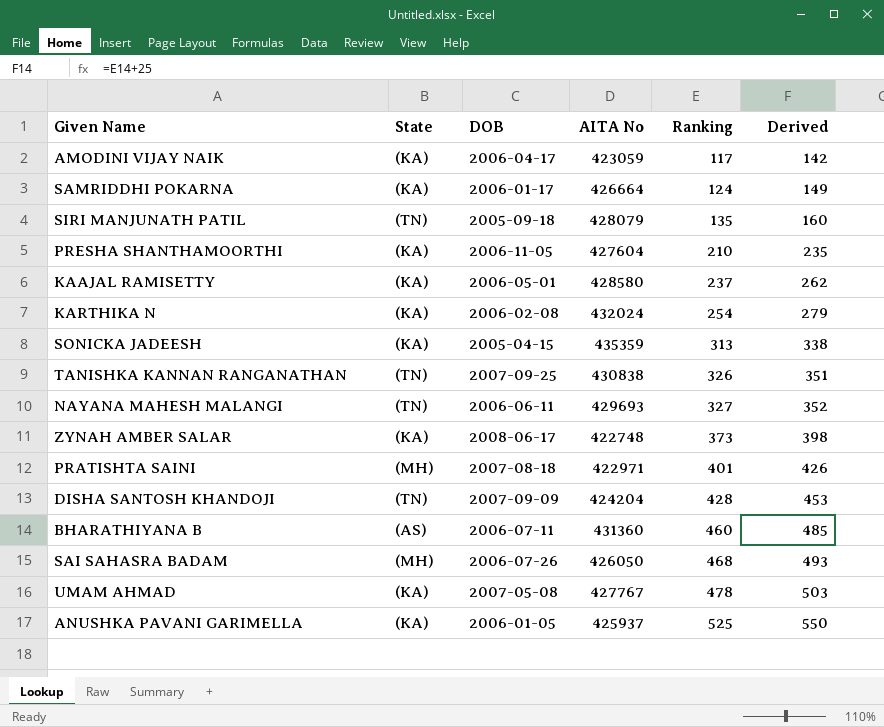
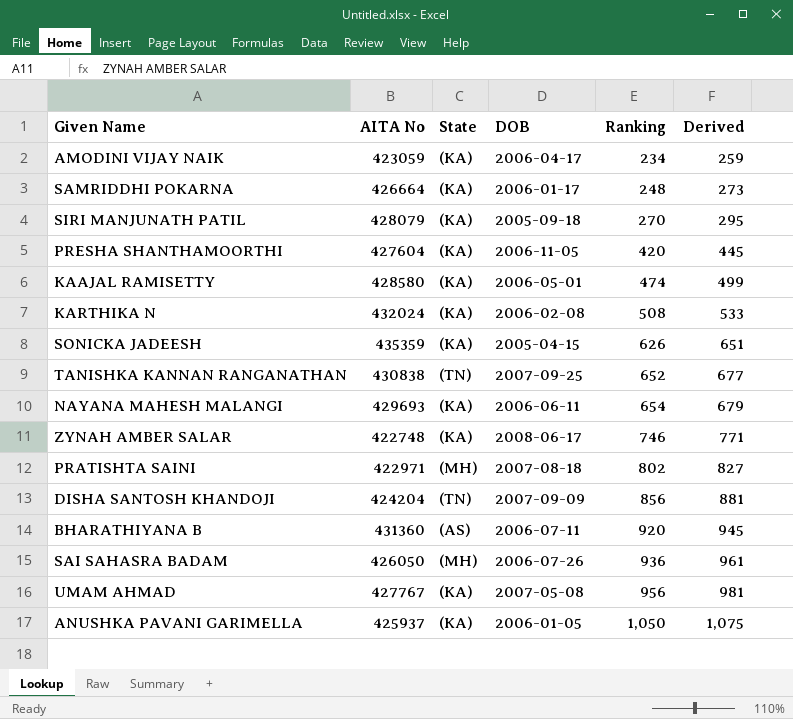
column AITA No | position: 4 -> 2
AMODINI VIJAY NAIK | Ranking: 117 -> 234
AMODINI VIJAY NAIK | Derived: 142 -> 259
SAMRIDDHI POKARNA | Ranking: 124 -> 248
SAMRIDDHI POKARNA | Derived: 149 -> 273
SIRI MANJUNATH PATIL | State: (TN) -> (KA)
SIRI MANJUNATH PATIL | Ranking: 135 -> 270
SIRI MANJUNATH PATIL | Derived: 160 -> 295
PRESHA SHANTHAMOORTHI | Ranking: 210 -> 420
PRESHA SHANTHAMOORTHI | Derived: 235 -> 445
KAAJAL RAMISETTY | Ranking: 237 -> 474
KAAJAL RAMISETTY | Derived: 262 -> 499
KARTHIKA N | Ranking: 254 -> 508
KARTHIKA N | Derived: 279 -> 533
SONICKA JADEESH | Ranking: 313 -> 626
SONICKA JADEESH | Derived: 338 -> 651
TANISHKA KANNAN RANGANATHAN | Ranking: 326 -> 652
TANISHKA KANNAN RANGANATHAN | Derived: 351 -> 677
NAYANA MAHESH MALANGI | State: (TN) -> (KA)
NAYANA MAHESH MALANGI | Ranking: 327 -> 654
NAYANA MAHESH MALANGI | Derived: 352 -> 679
ZYNAH AMBER SALAR | Ranking: 373 -> 746
ZYNAH AMBER SALAR | Derived: 398 -> 771
PRATISHTA SAINI | Ranking: 401 -> 802
PRATISHTA SAINI | Derived: 426 -> 827
DISHA SANTOSH KHANDOJI | Ranking: 428 -> 856
DISHA SANTOSH KHANDOJI | Derived: 453 -> 881
BHARATHIYANA B | Ranking: 460 -> 920
BHARATHIYANA B | Derived: 485 -> 945
SAI SAHASRA BADAM | Ranking: 468 -> 936
SAI SAHASRA BADAM | Derived: 493 -> 961
UMAM AHMAD | Ranking: 478 -> 956
UMAM AHMAD | Derived: 503 -> 981
ANUSHKA PAVANI GARIMELLA | Ranking: 525 -> 1,050
ANUSHKA PAVANI GARIMELLA | Derived: 550 -> 1,075

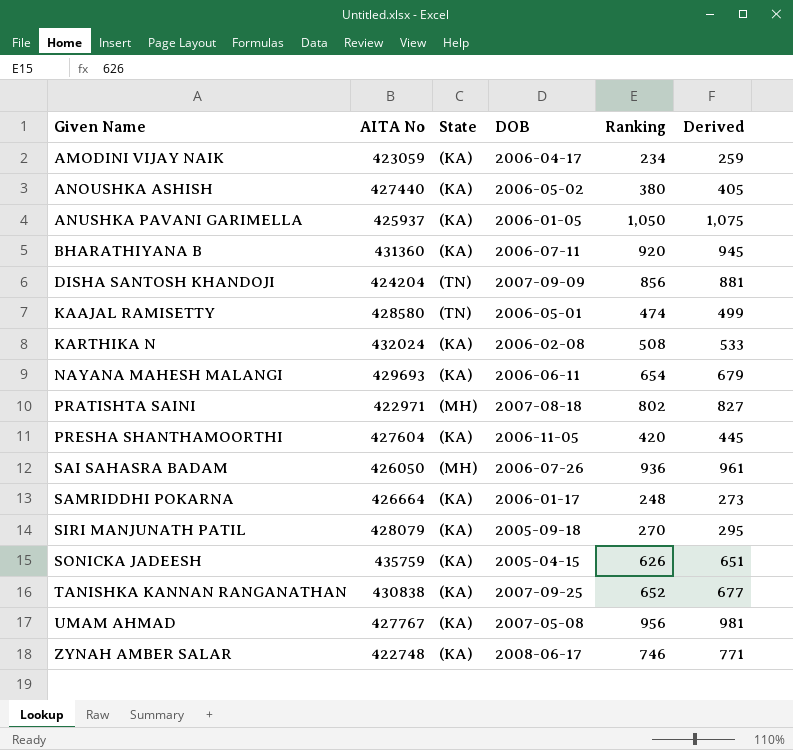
row order: Ranking ascending -> Given Name ascending
row ANOUSHKA ASHISH: none -> 427440 | (KA) | 2006-05-02 | 380 | 405
BHARATHIYANA B | State: (AS) -> (KA)
KAAJAL RAMISETTY | State: (KA) -> (TN)
SONICKA JADEESH | AITA No: 435359 -> 435759
TANISHKA KANNAN RANGANATHAN | State: (TN) -> (KA)

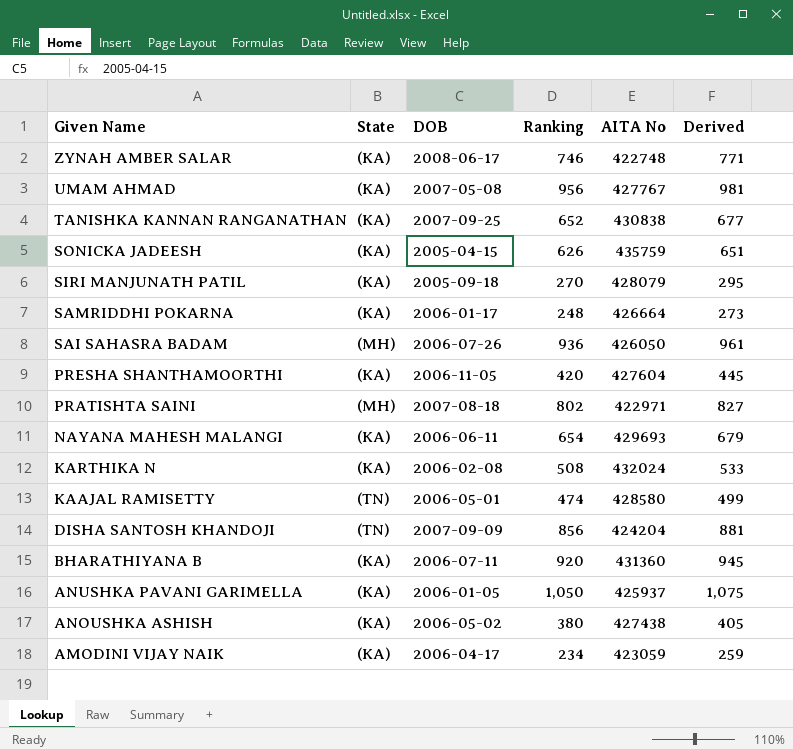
row order: Given Name ascending -> Given Name descending
column AITA No | position: 2 -> 5
ANOUSHKA ASHISH | AITA No: 427440 -> 427438

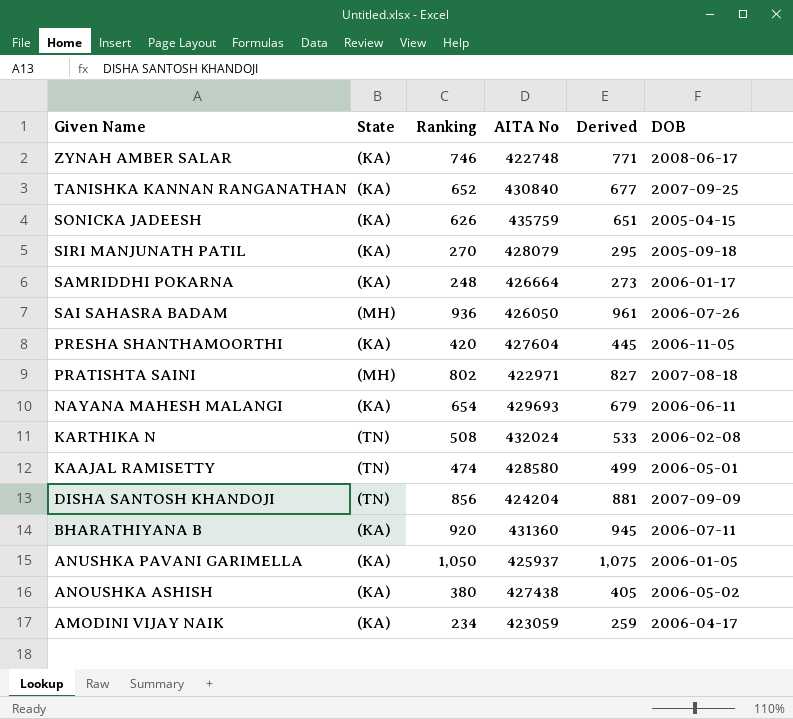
column DOB | position: 3 -> 6
row UMAM AHMAD: (KA) | 2007-05-08 | 956 | 427767 | 981 -> none
TANISHKA KANNAN RANGANATHAN | AITA No: 430838 -> 430840
KARTHIKA N | State: (KA) -> (TN)

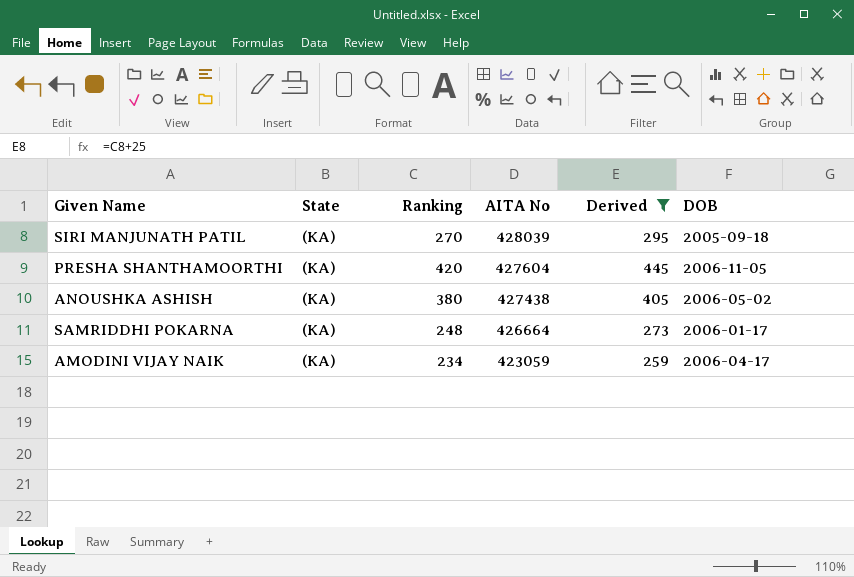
filter: none -> Derived <= 445
row order: Given Name descending -> AITA No descending
SIRI MANJUNATH PATIL | AITA No: 428079 -> 428039

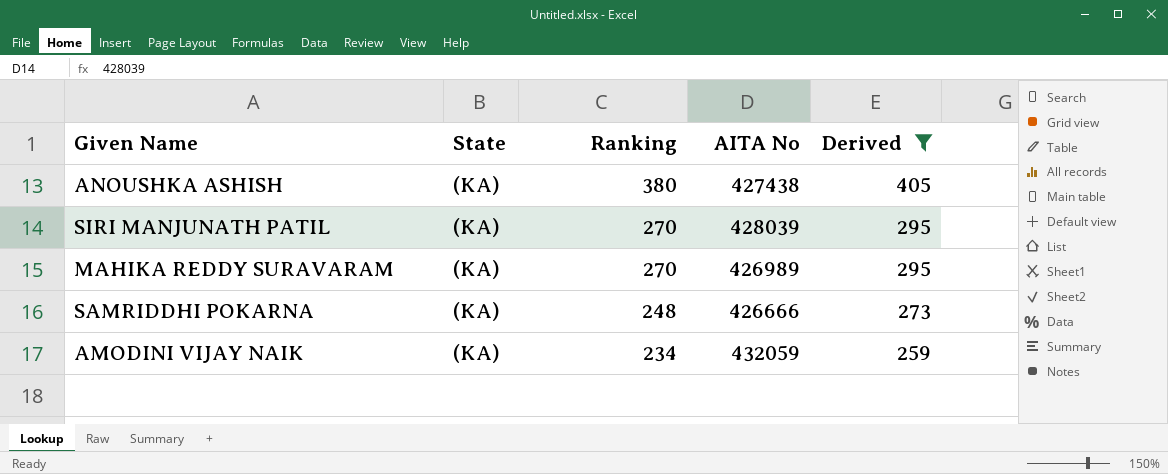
row order: AITA No descending -> Ranking descending
column DOB | position: 6 -> none
row PRESHA SHANTHAMOORTHI: (KA) | 420 | 427604 | 445 | 2006-11-05 -> none
row MAHIKA REDDY SURAVARAM: none -> (KA) | 270 | 426989 | 295
SAMRIDDHI POKARNA | AITA No: 426664 -> 426666
AMODINI VIJAY NAIK | AITA No: 423059 -> 432059

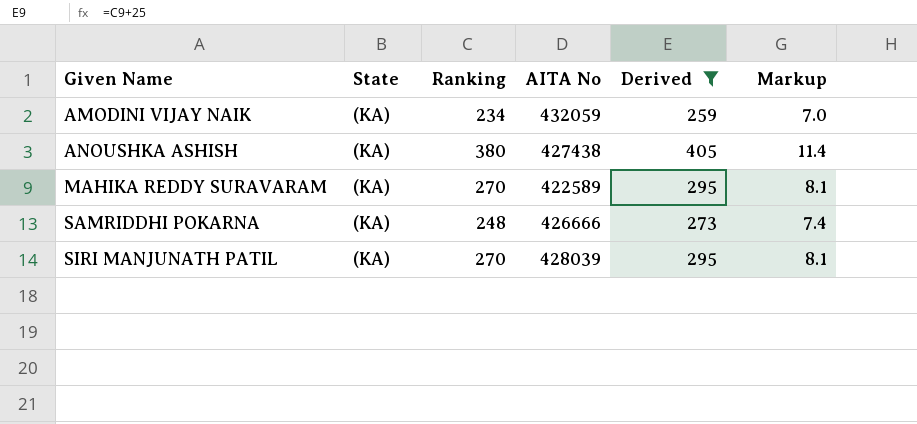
row order: Ranking descending -> Given Name ascending
column Markup | formula: none -> [Ranking] * 0.03
MAHIKA REDDY SURAVARAM | AITA No: 426989 -> 422589

